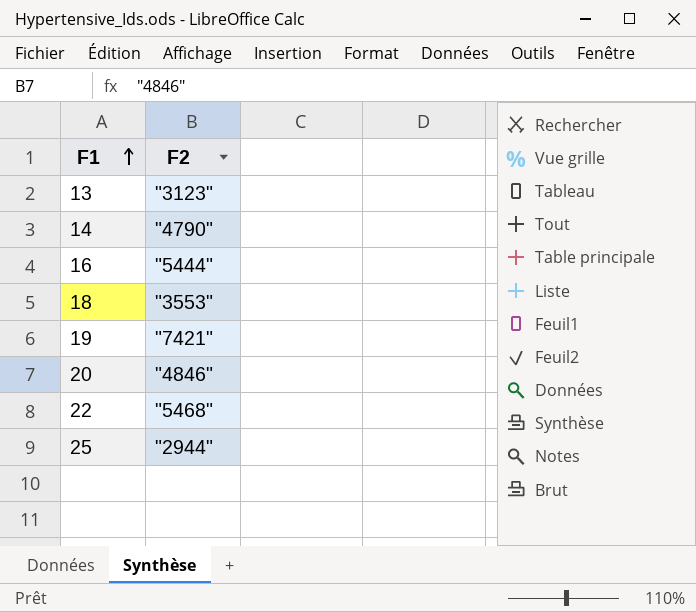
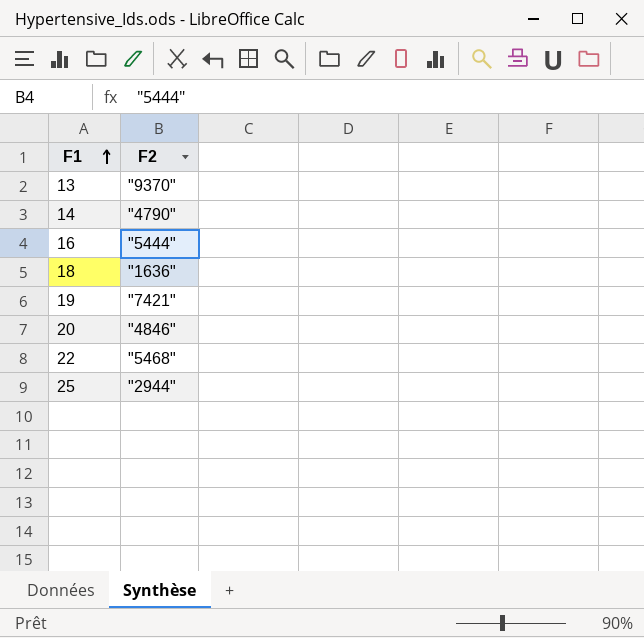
13 | F2: "3123" -> "9370"
18 | F2: "3553" -> "1636"

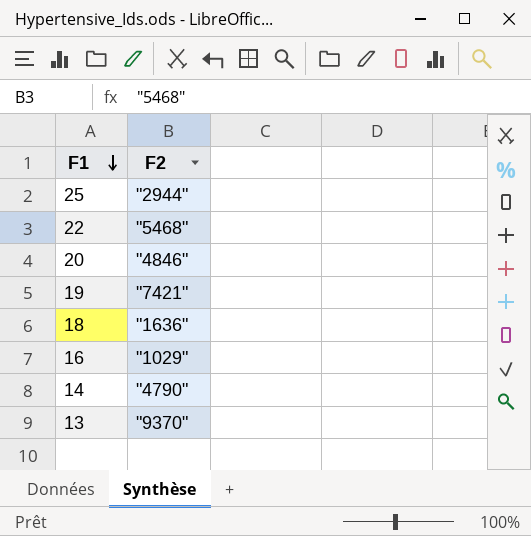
row order: F1 ascending -> F1 descending
16 | F2: "5444" -> "1029"

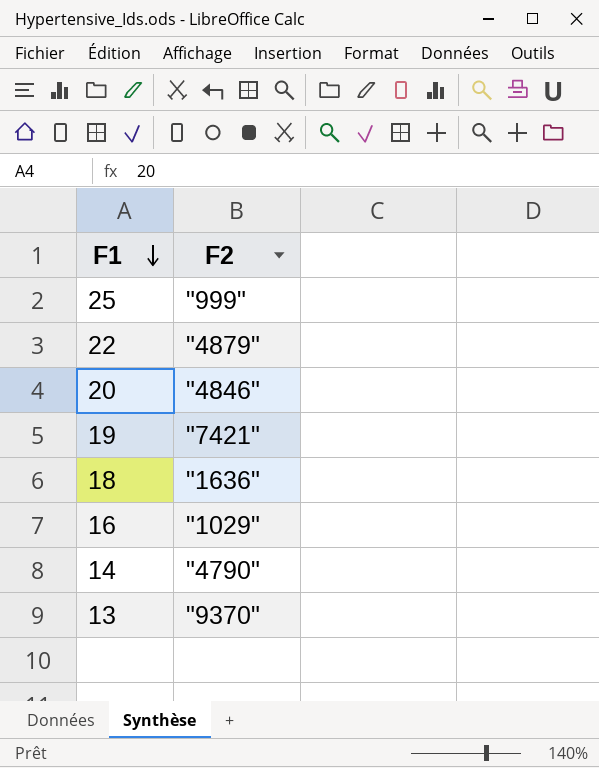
25 | F2: "2944" -> "999"
22 | F2: "5468" -> "4879"

